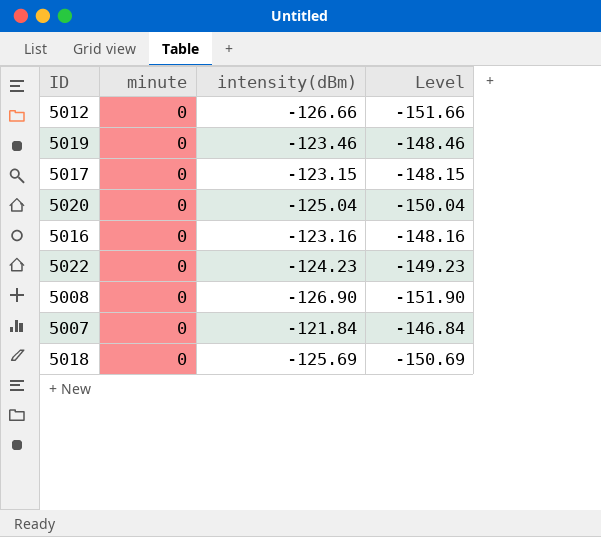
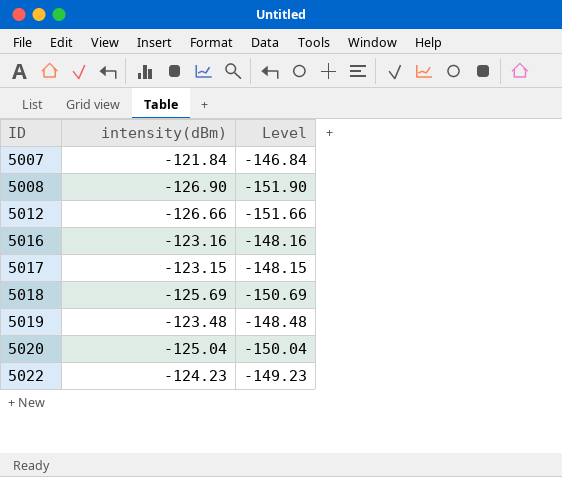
row order: none -> ID ascending
column minute | position: 2 -> none
5019 | intensity(dBm): -123.46 -> -123.48
5019 | Level: -148.46 -> -148.48

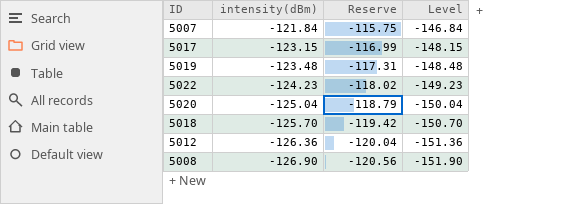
row order: ID ascending -> intensity(dBm) descending
column Reserve | formula: none -> [intensity(dBm)] * 0.95
row 5016: -123.16 | -148.16 -> none
5018 | intensity(dBm): -125.69 -> -125.70
5018 | Level: -150.69 -> -150.70
5012 | intensity(dBm): -126.66 -> -126.36
5012 | Level: -151.66 -> -151.36

